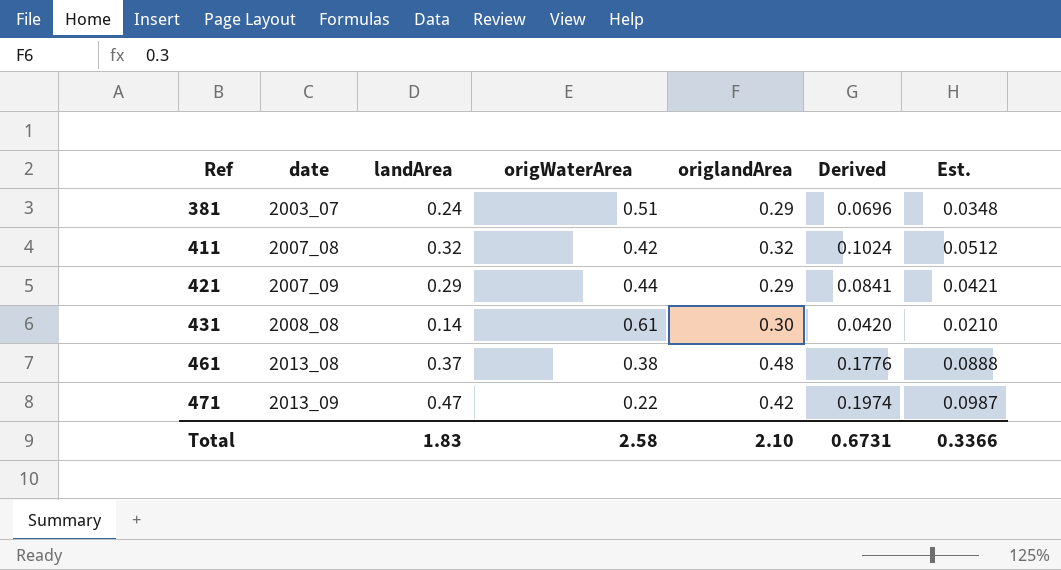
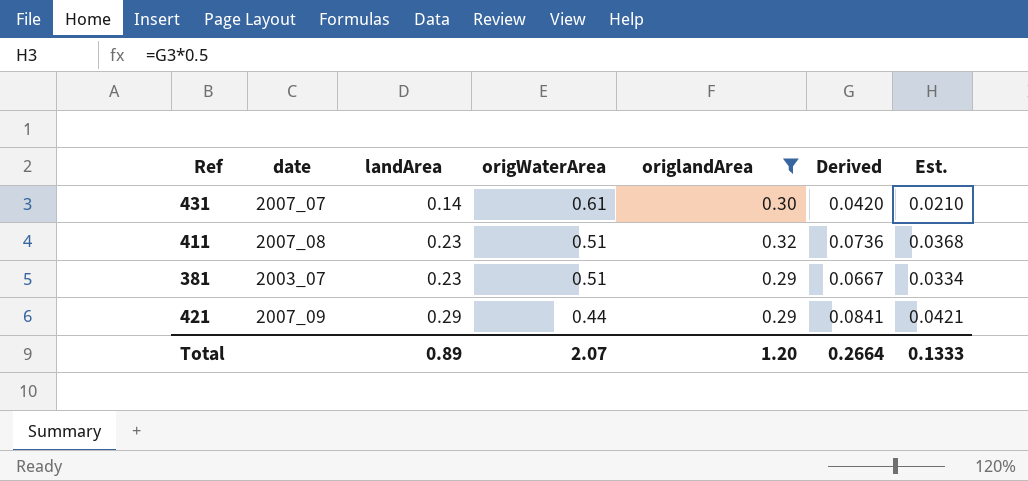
filter: none -> origlandArea <= 0.32
row order: Ref ascending -> landArea ascending
431 | date: 2008_08 -> 2007_07
411 | landArea: 0.32 -> 0.23
411 | origWaterArea: 0.42 -> 0.51
411 | Derived: 0.1024 -> 0.0736
411 | Est.: 0.0512 -> 0.0368
381 | landArea: 0.24 -> 0.23
381 | Derived: 0.0696 -> 0.0667
381 | Est.: 0.0348 -> 0.0334
Total | landArea: 1.83 -> 0.89
Total | origWaterArea: 2.58 -> 2.07
Total | origlandArea: 2.10 -> 1.20
Total | Derived: 0.6731 -> 0.2664
Total | Est.: 0.3366 -> 0.1333

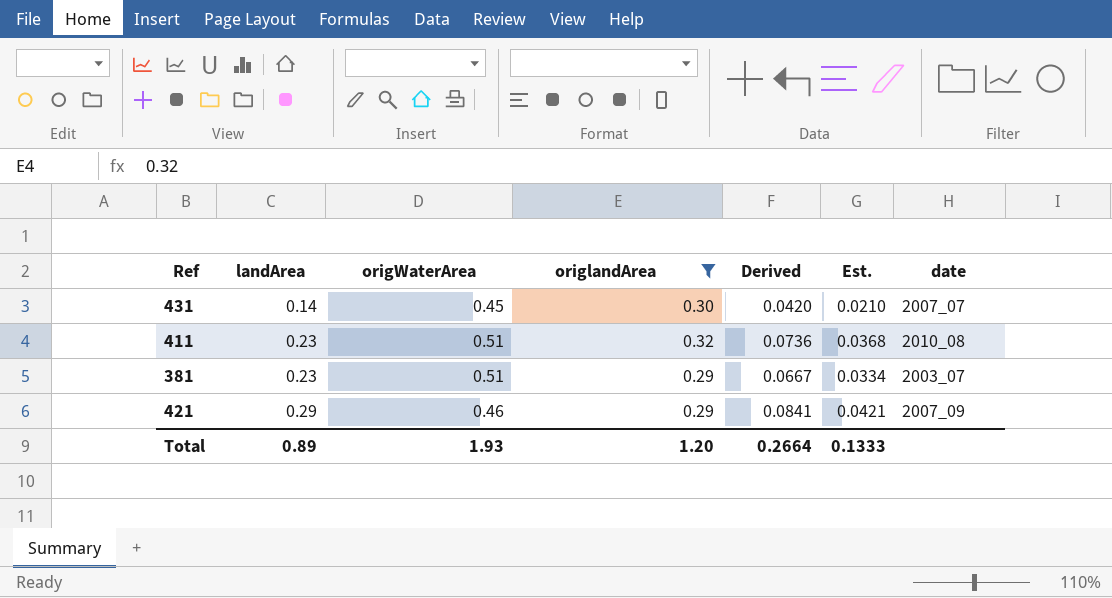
column date | position: 2 -> 7
431 | origWaterArea: 0.61 -> 0.45
411 | date: 2007_08 -> 2010_08
421 | origWaterArea: 0.44 -> 0.46
Total | origWaterArea: 2.07 -> 1.93

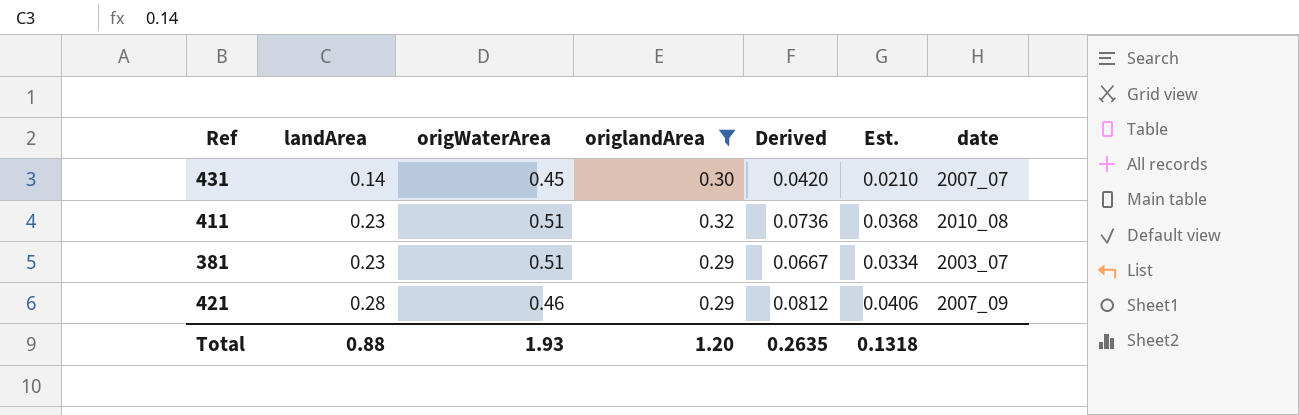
421 | landArea: 0.29 -> 0.28
421 | Derived: 0.0841 -> 0.0812
421 | Est.: 0.0421 -> 0.0406
Total | landArea: 0.89 -> 0.88
Total | Derived: 0.2664 -> 0.2635
Total | Est.: 0.1333 -> 0.1318

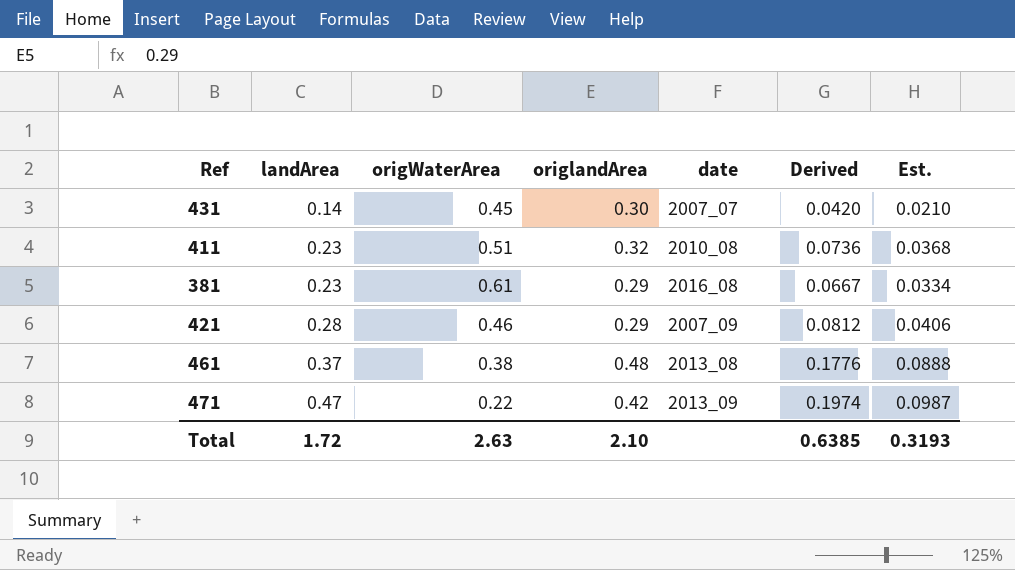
filter: origlandArea <= 0.32 -> none
column date | position: 7 -> 5
381 | origWaterArea: 0.51 -> 0.61
381 | date: 2003_07 -> 2016_08
Total | landArea: 0.88 -> 1.72
Total | origWaterArea: 1.93 -> 2.63
Total | origlandArea: 1.20 -> 2.10
Total | Derived: 0.2635 -> 0.6385
Total | Est.: 0.1318 -> 0.3193

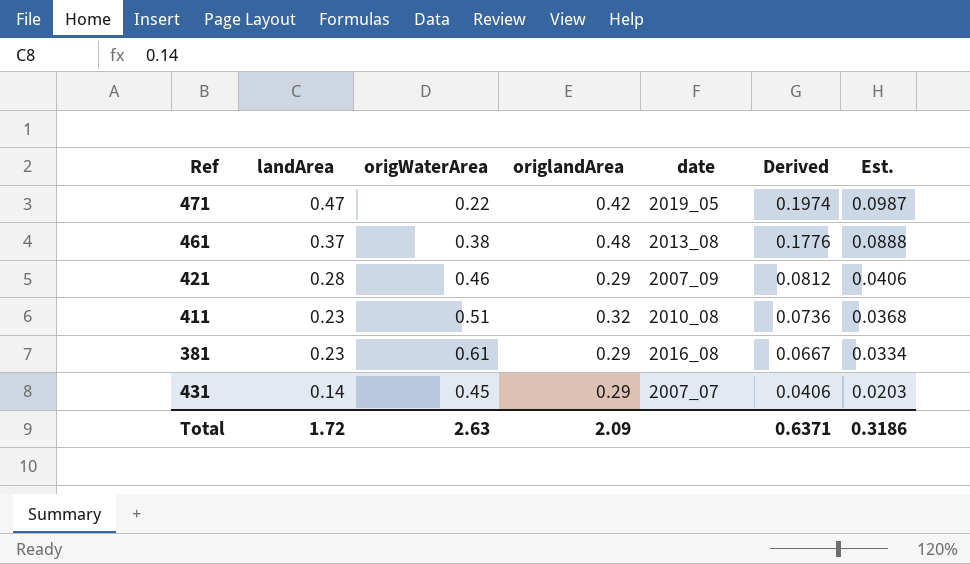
row order: landArea ascending -> landArea descending
471 | date: 2013_09 -> 2019_05
431 | origlandArea: 0.30 -> 0.29
431 | Derived: 0.0420 -> 0.0406
431 | Est.: 0.0210 -> 0.0203
Total | origlandArea: 2.10 -> 2.09
Total | Derived: 0.6385 -> 0.6371
Total | Est.: 0.3193 -> 0.3186

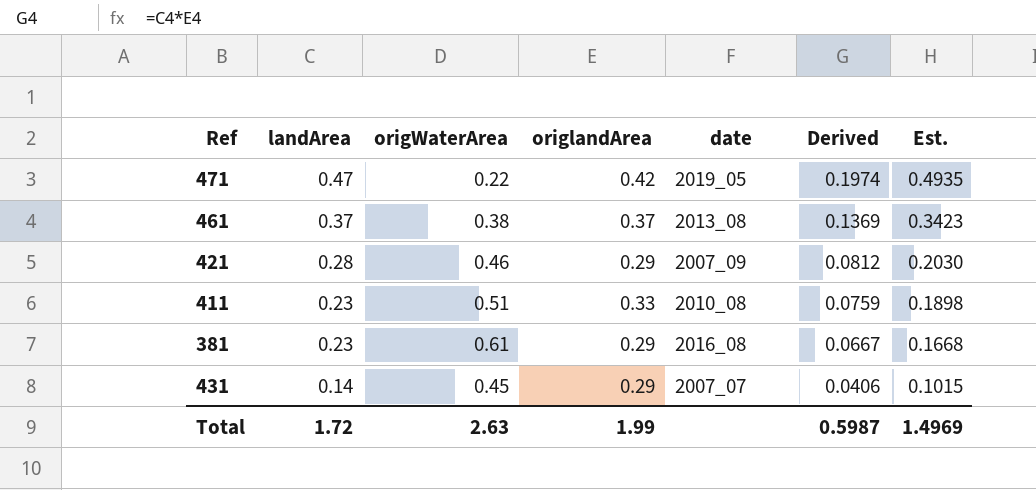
column Est. | formula: [Derived] * 0.5 -> [Derived] * 2.5
461 | origlandArea: 0.48 -> 0.37
461 | Derived: 0.1776 -> 0.1369
411 | origlandArea: 0.32 -> 0.33
411 | Derived: 0.0736 -> 0.0759
Total | origlandArea: 2.09 -> 1.99
Total | Derived: 0.6371 -> 0.5987
Total | Est.: 0.3186 -> 1.4969

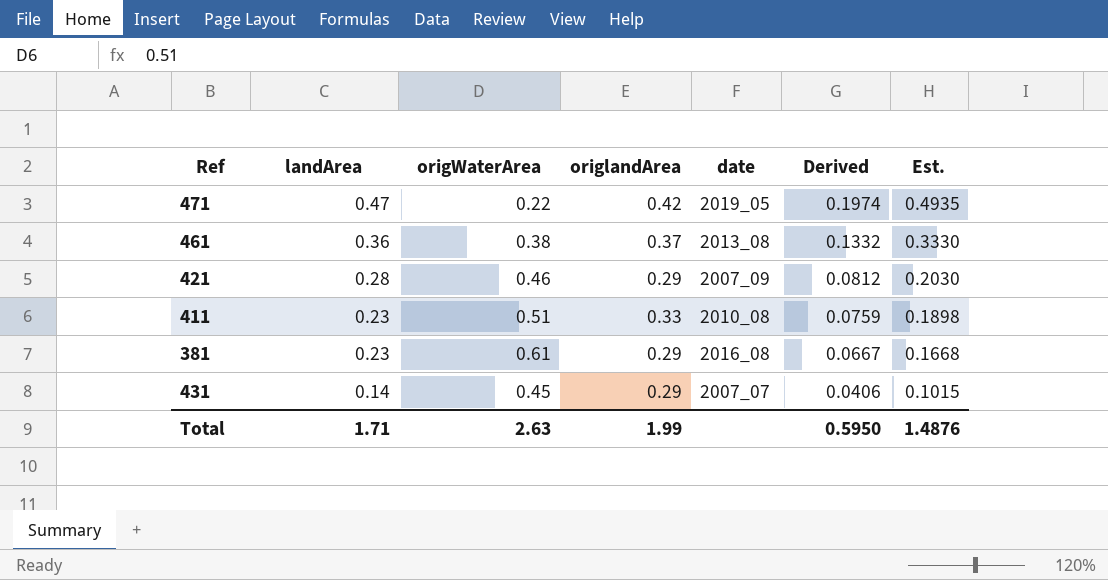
461 | landArea: 0.37 -> 0.36
461 | Derived: 0.1369 -> 0.1332
461 | Est.: 0.3423 -> 0.3330
Total | landArea: 1.72 -> 1.71
Total | Derived: 0.5987 -> 0.5950
Total | Est.: 1.4969 -> 1.4876

